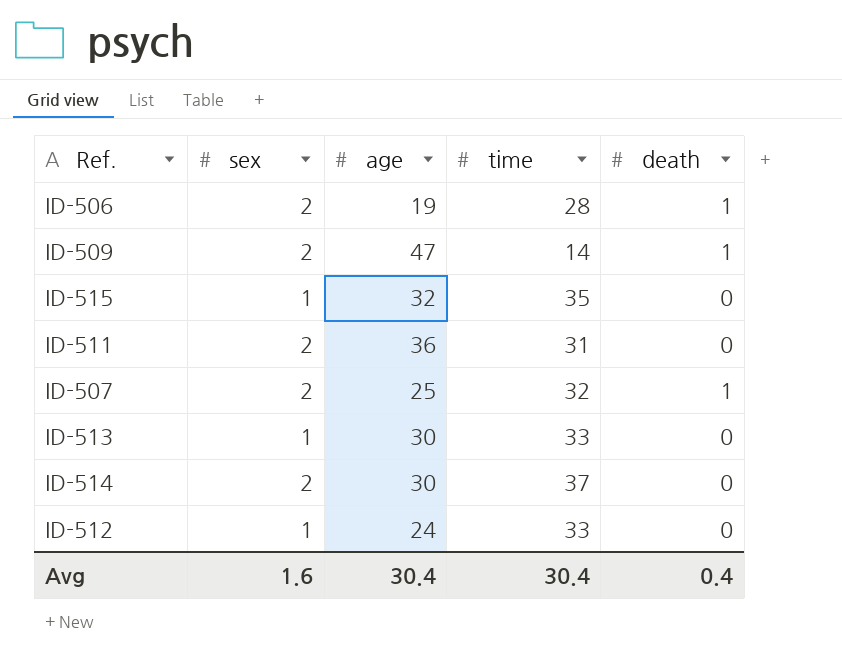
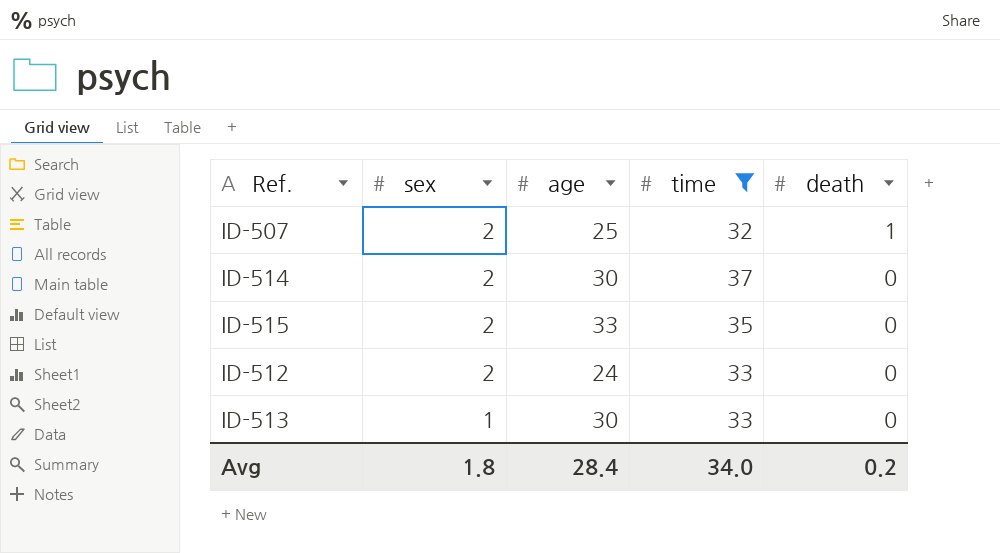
filter: none -> time >= 32
row order: none -> sex descending
ID-515 | sex: 1 -> 2
ID-515 | age: 32 -> 33
ID-512 | sex: 1 -> 2
Avg | sex: 1.6 -> 1.8
Avg | age: 30.4 -> 28.4
Avg | time: 30.4 -> 34.0
Avg | death: 0.4 -> 0.2

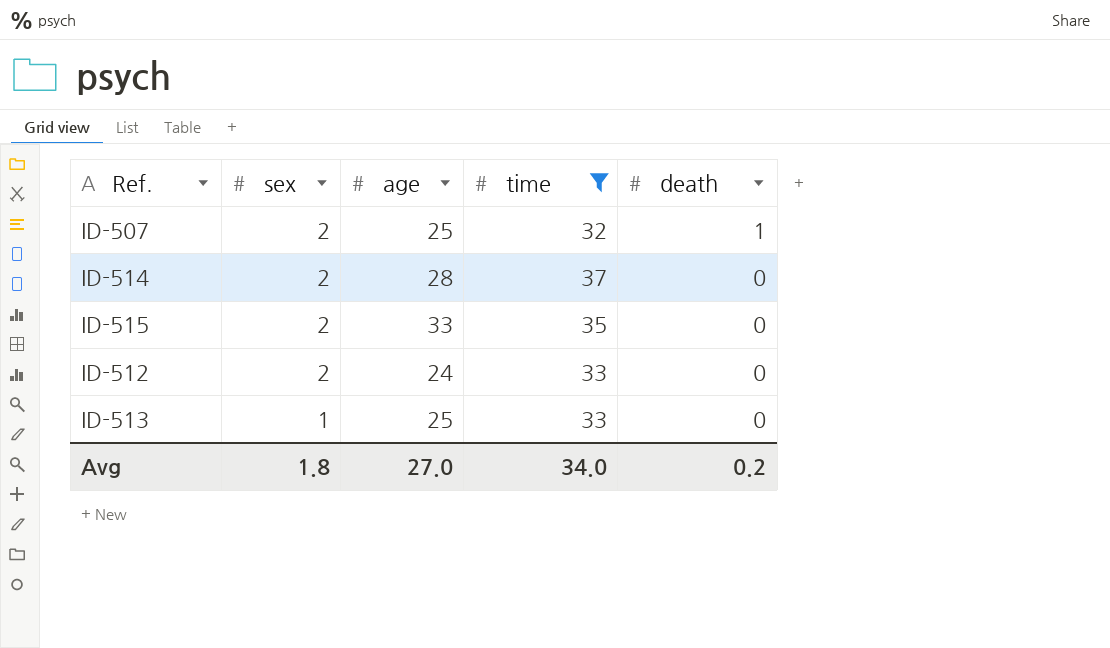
ID-514 | age: 30 -> 28
ID-513 | age: 30 -> 25
Avg | age: 28.4 -> 27.0

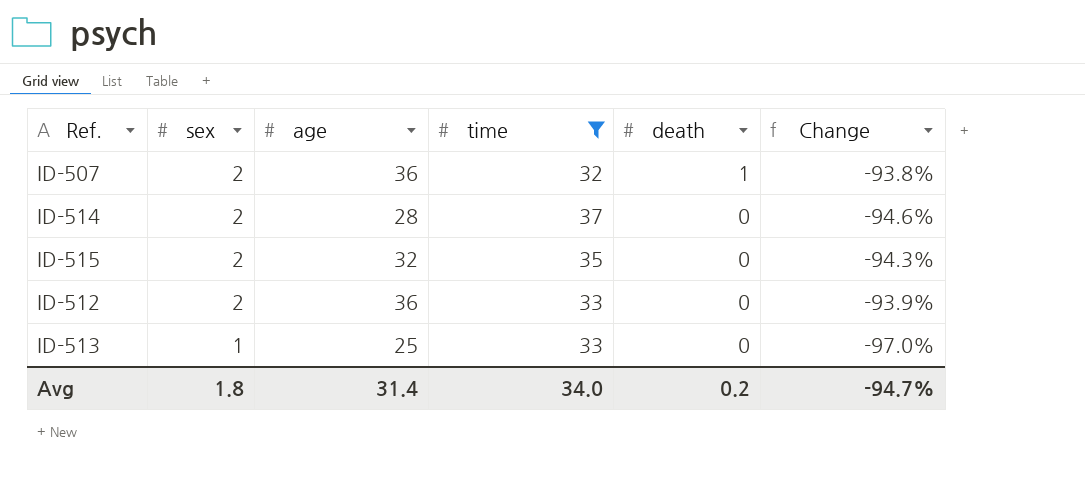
column Change | formula: none -> ([sex] - [time]) / [time]
ID-507 | age: 25 -> 36
ID-515 | age: 33 -> 32
ID-512 | age: 24 -> 36
Avg | age: 27.0 -> 31.4

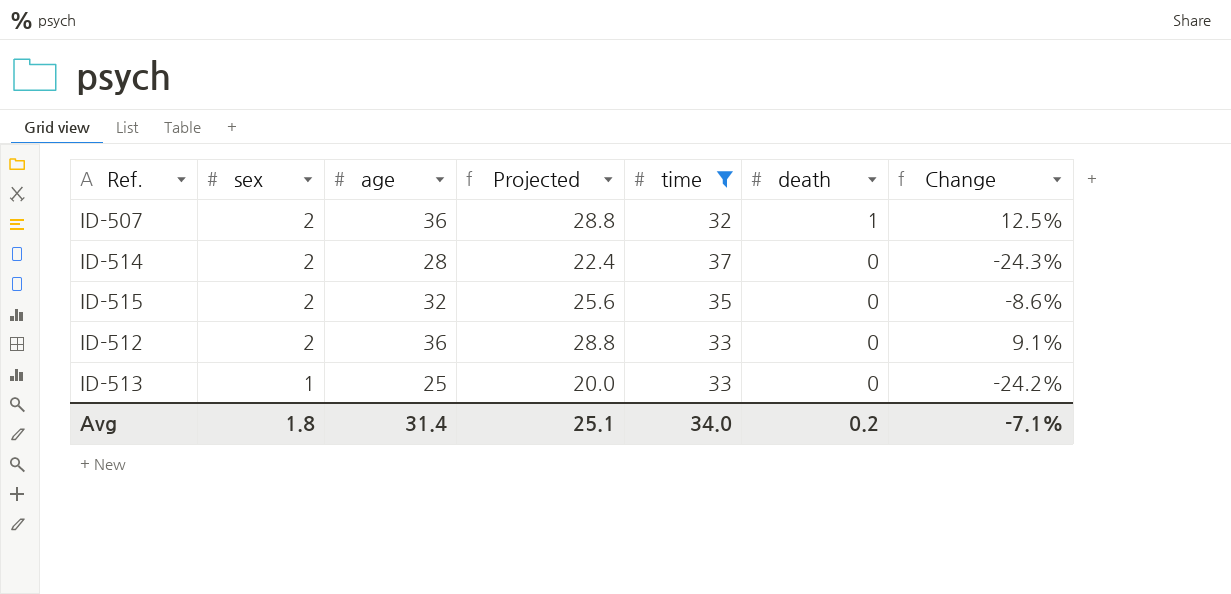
column Projected | formula: none -> [age] * 0.8
column Change | formula: ([sex] - [time]) / [time] -> ([age] - [time]) / [time]
Avg | Change: -94.7% -> -7.1%

